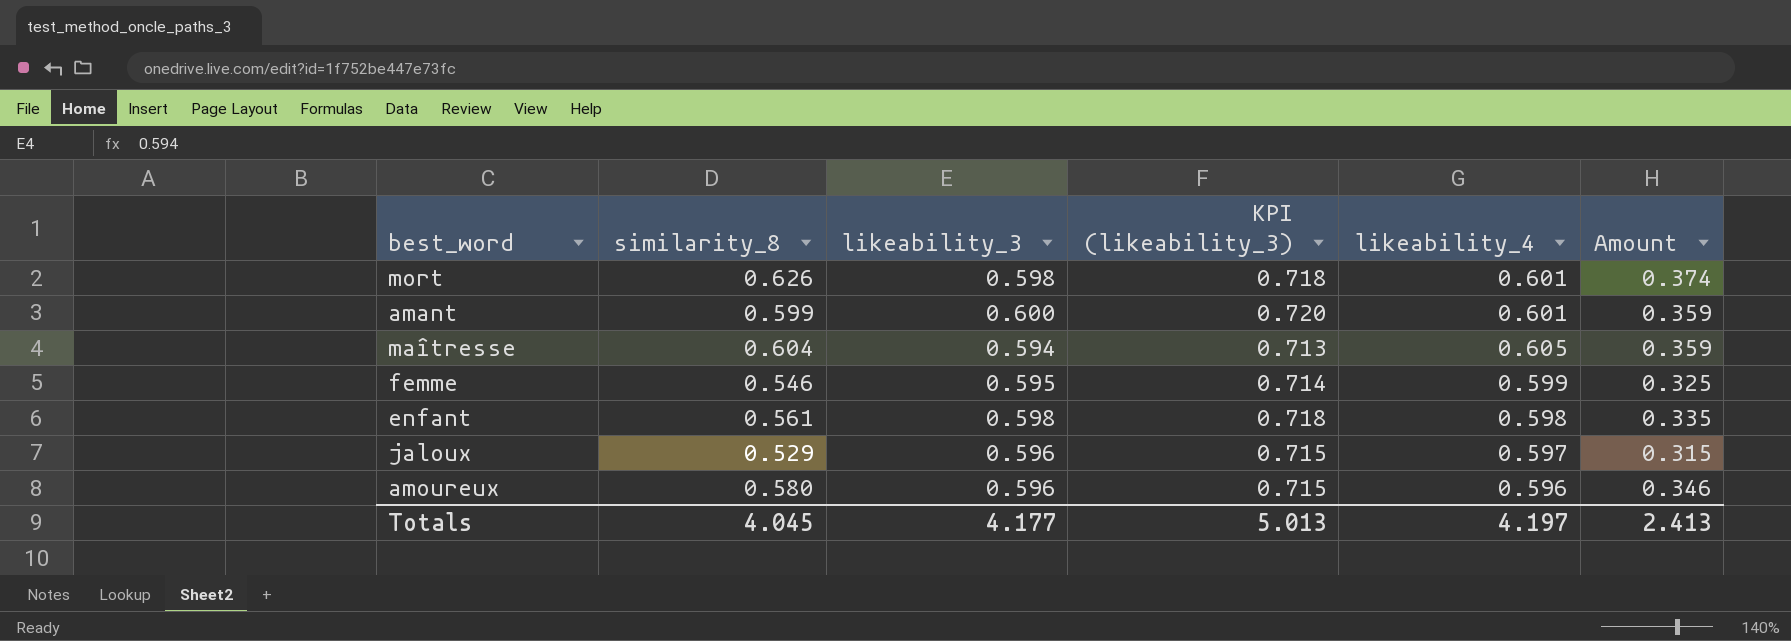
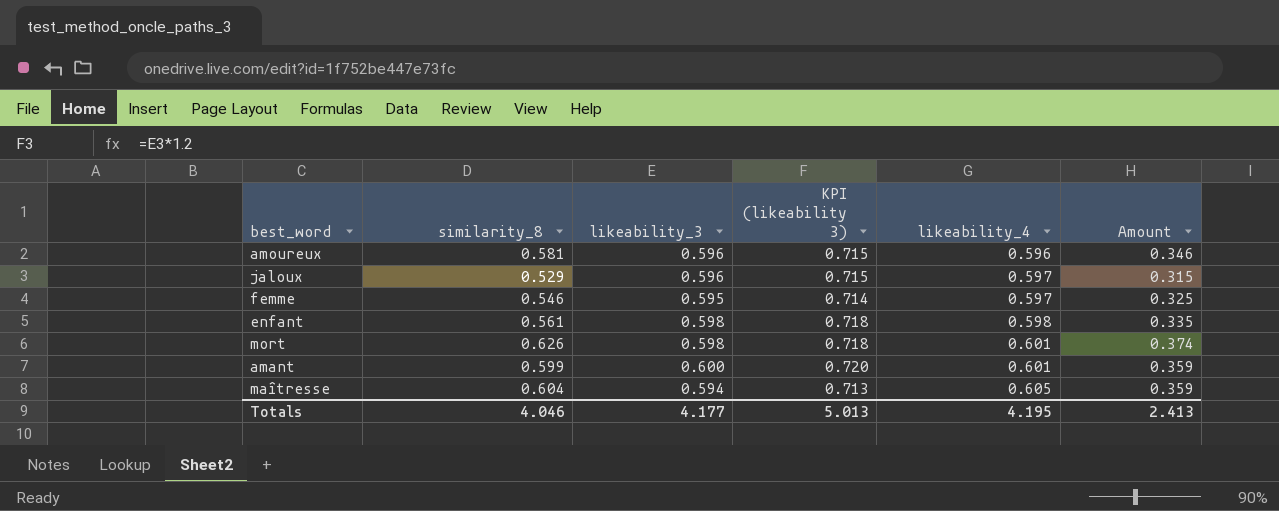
row order: none -> likeability_4 ascending
column name: KPI (likeability_3) -> KPI (likeability 3)
amoureux | similarity_8: 0.580 -> 0.581
femme | likeability_4: 0.599 -> 0.597
Totals | similarity_8: 4.045 -> 4.046
Totals | likeability_4: 4.197 -> 4.195

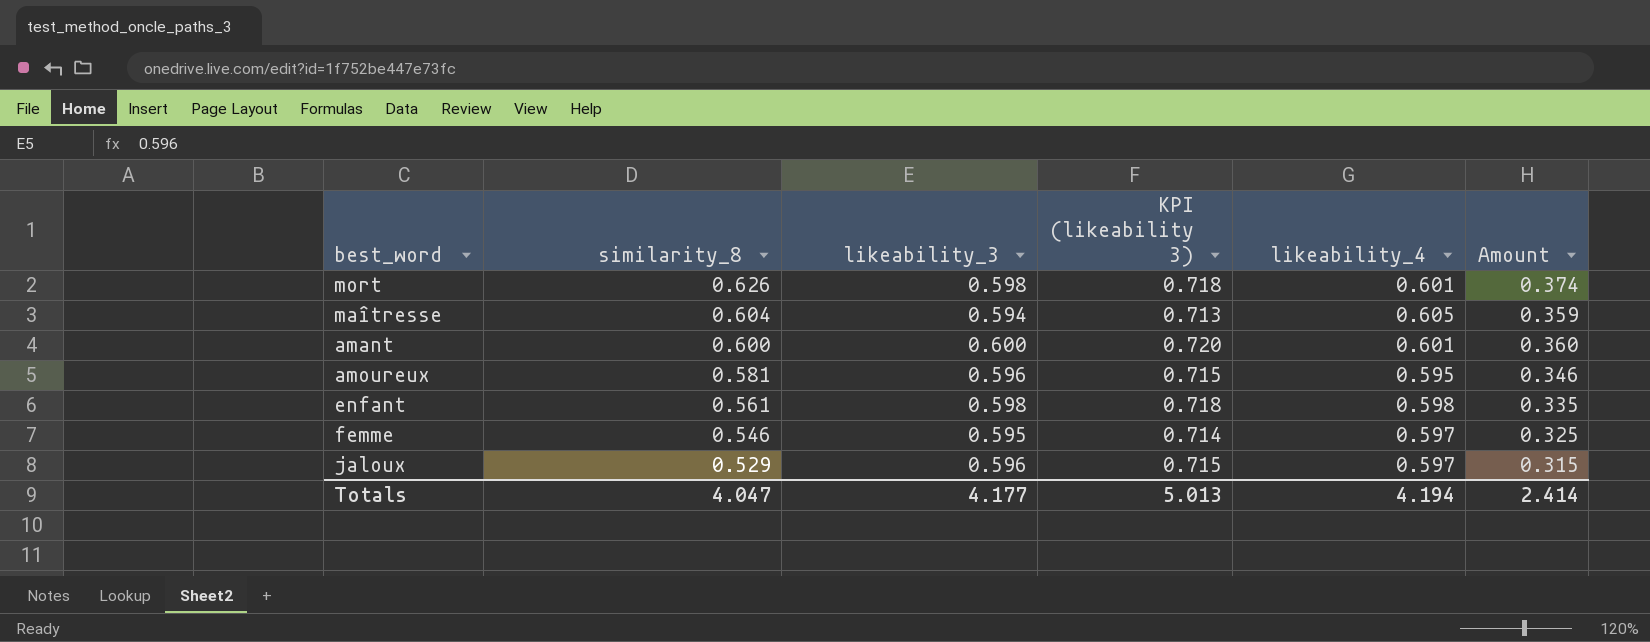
row order: likeability_4 ascending -> similarity_8 descending
amant | similarity_8: 0.599 -> 0.600
amant | Amount: 0.359 -> 0.360
amoureux | likeability_4: 0.596 -> 0.595
Totals | similarity_8: 4.046 -> 4.047
Totals | likeability_4: 4.195 -> 4.194
Totals | Amount: 2.413 -> 2.414

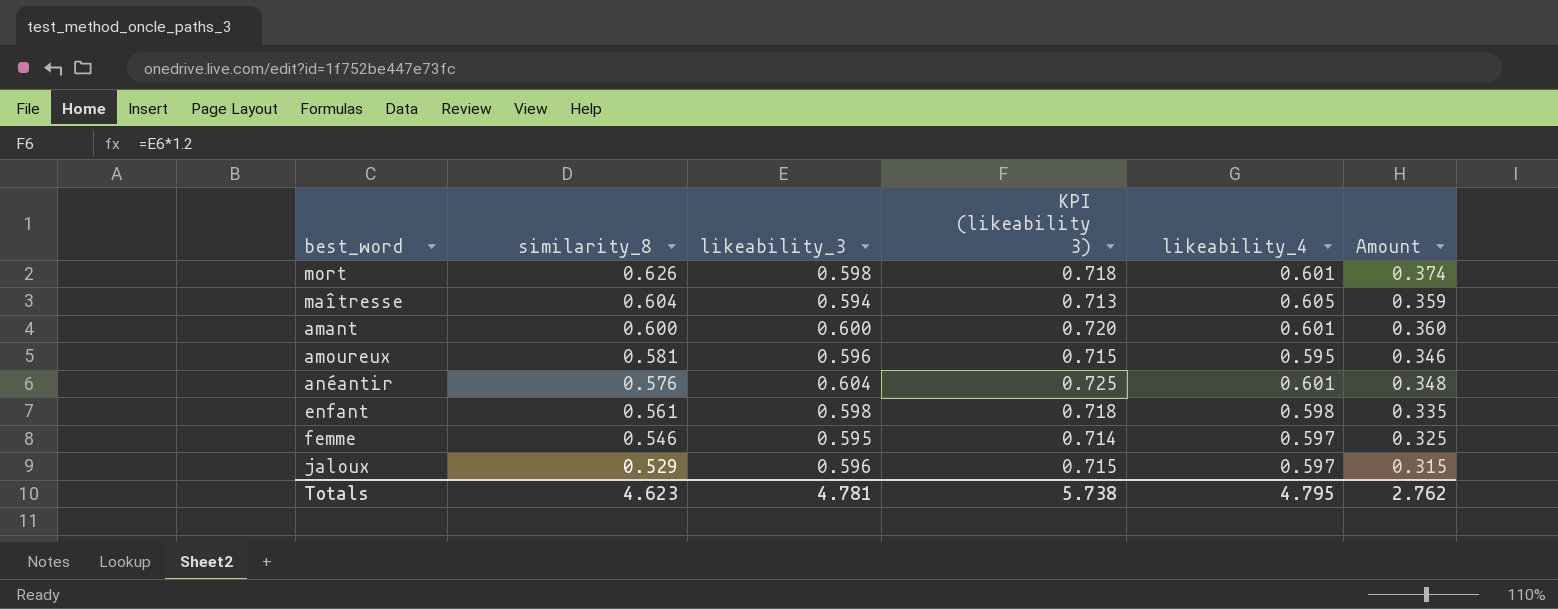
row anéantir: none -> 0.576 | 0.604 | 0.725 | 0.601 | 0.348
Totals | similarity_8: 4.047 -> 4.623
Totals | likeability_3: 4.177 -> 4.781
Totals | KPI (likeability 3): 5.013 -> 5.738
Totals | likeability_4: 4.194 -> 4.795
Totals | Amount: 2.414 -> 2.762

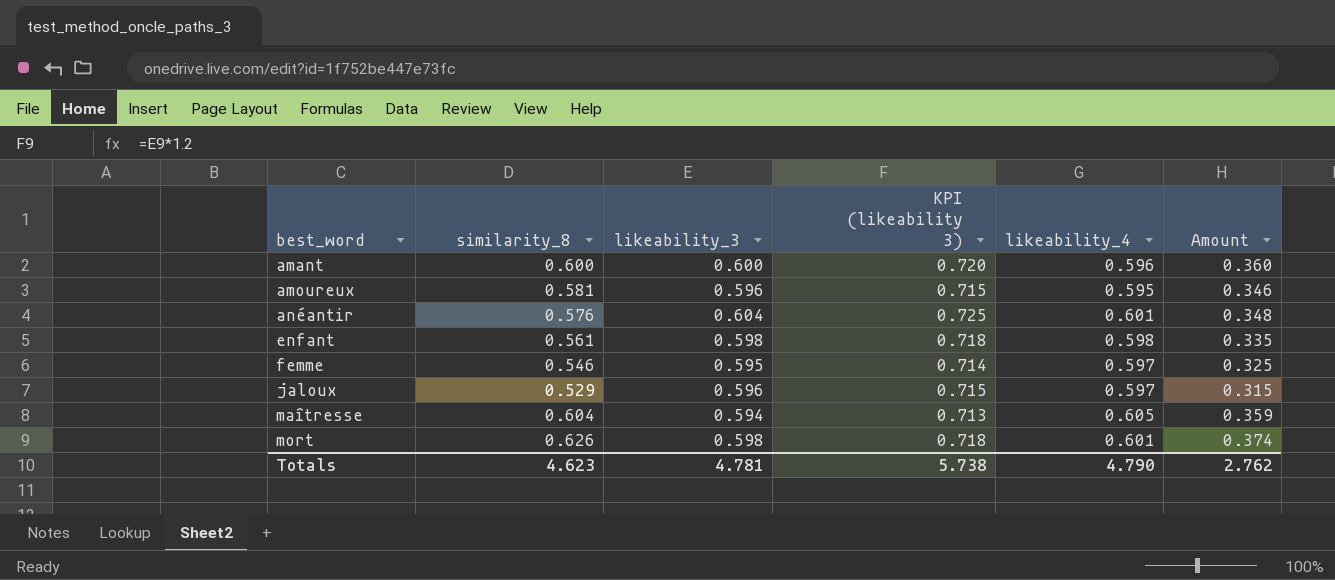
row order: similarity_8 descending -> best_word ascending
amant | likeability_4: 0.601 -> 0.596
Totals | likeability_4: 4.795 -> 4.790

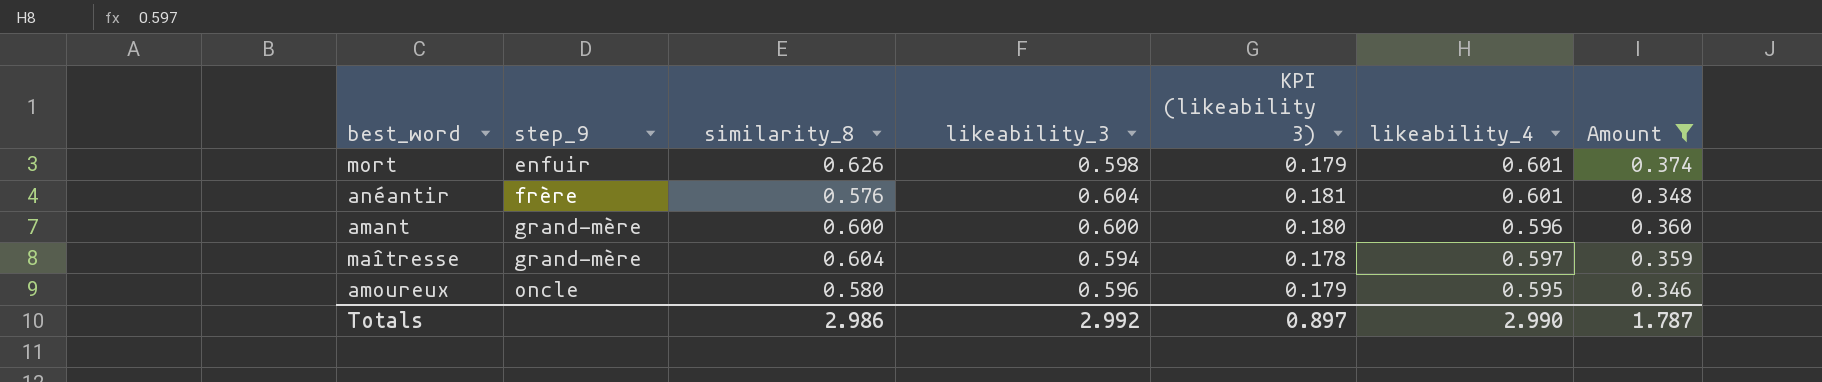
filter: none -> Amount >= 0.346
row order: best_word ascending -> step_9 ascending
column step_9 | position: none -> 2
column KPI (likeability 3) | formula: [likeability_3] * 1.2 -> [likeability_3] * 0.3
maîtresse | likeability_4: 0.605 -> 0.597
amoureux | similarity_8: 0.581 -> 0.580
Totals | similarity_8: 4.623 -> 2.986
Totals | likeability_3: 4.781 -> 2.992
Totals | KPI (likeability 3): 5.738 -> 0.897
Totals | likeability_4: 4.790 -> 2.990
Totals | Amount: 2.762 -> 1.787

